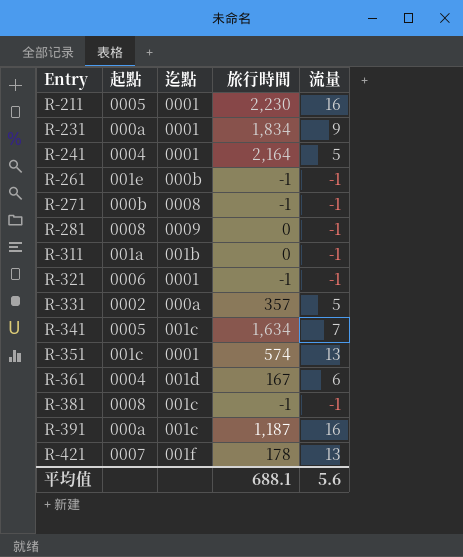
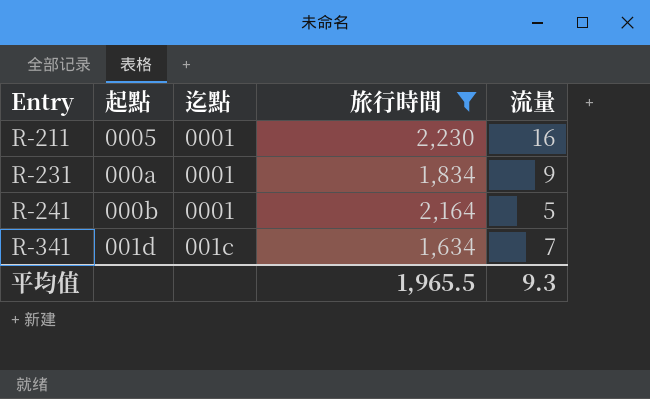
filter: none -> 旅行時間 >= 1,634
R-241 | 起點: 0004 -> 000b
R-341 | 起點: 0005 -> 001d
平均值 | 旅行時間: 688.1 -> 1,965.5
平均值 | 流量: 5.6 -> 9.3

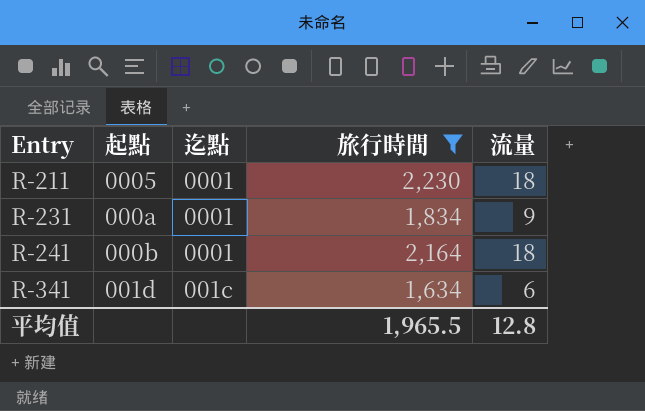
R-211 | 流量: 16 -> 18
R-241 | 流量: 5 -> 18
R-341 | 流量: 7 -> 6
平均值 | 流量: 9.3 -> 12.8

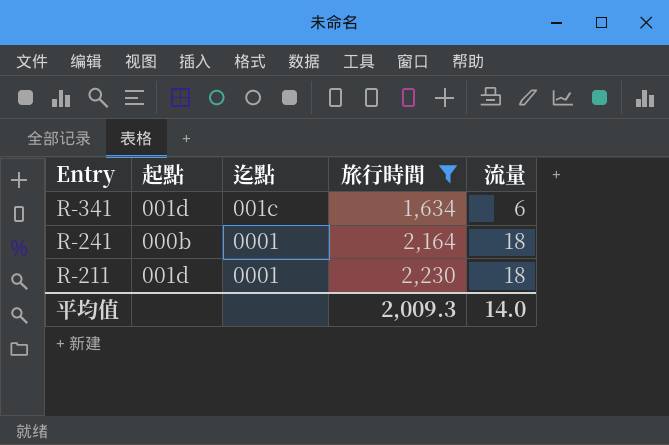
row order: Entry ascending -> Entry descending
row R-231: 000a | 0001 | 1,834 | 9 -> none
R-211 | 起點: 0005 -> 001d
平均值 | 旅行時間: 1,965.5 -> 2,009.3
平均值 | 流量: 12.8 -> 14.0

